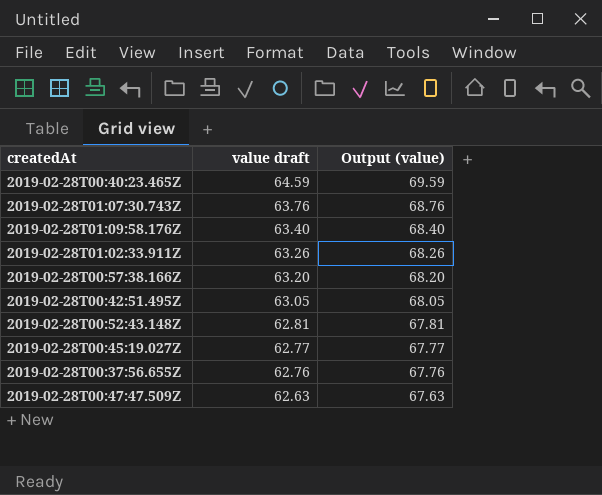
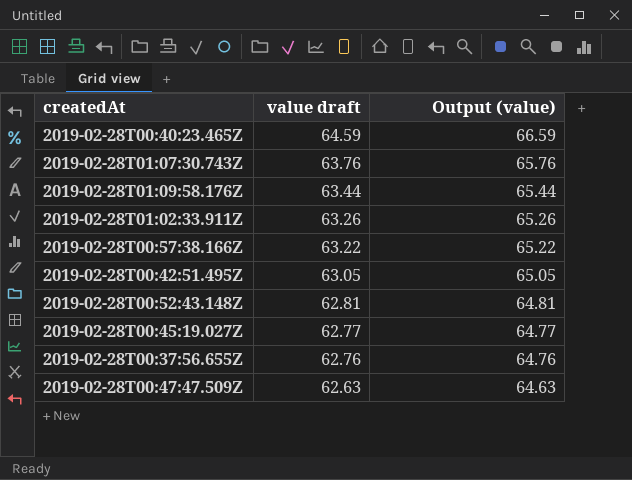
column Output (value) | formula: [value draft] + 5 -> [value draft] + 2
2019-02-28T01:09:58.176Z | value draft: 63.40 -> 63.44
2019-02-28T00:57:38.166Z | value draft: 63.20 -> 63.22

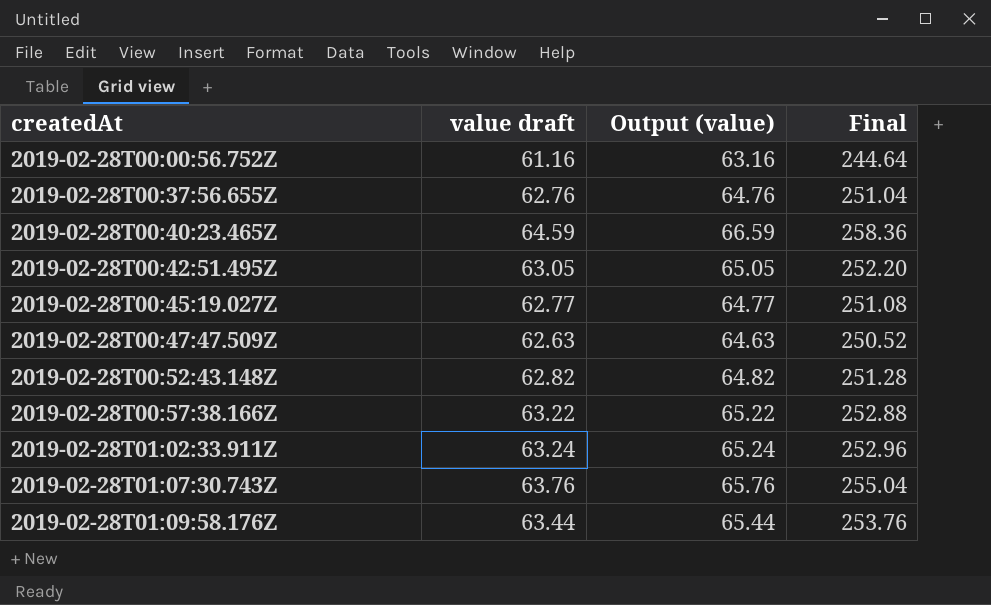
row order: value draft descending -> createdAt ascending
column Final | formula: none -> [value draft] * 4
row 2019-02-28T00:00:56.752Z: none -> 61.16 | 63.16 | 244.64
2019-02-28T00:52:43.148Z | value draft: 62.81 -> 62.82
2019-02-28T00:52:43.148Z | Output (value): 64.81 -> 64.82
2019-02-28T01:02:33.911Z | value draft: 63.26 -> 63.24
2019-02-28T01:02:33.911Z | Output (value): 65.26 -> 65.24

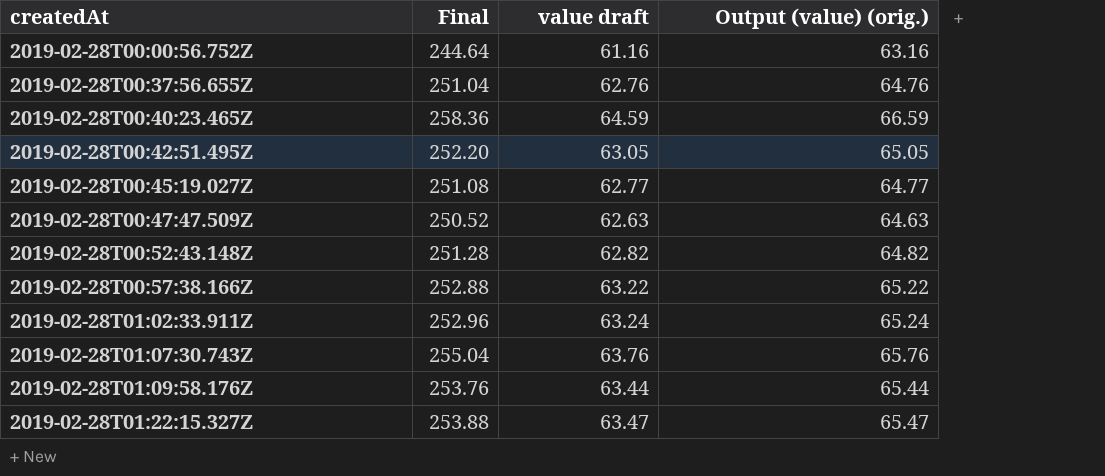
column Final | position: 4 -> 2
column name: Output (value) -> Output (value) (orig.)
row 2019-02-28T01:22:15.327Z: none -> 253.88 | 63.47 | 65.47

